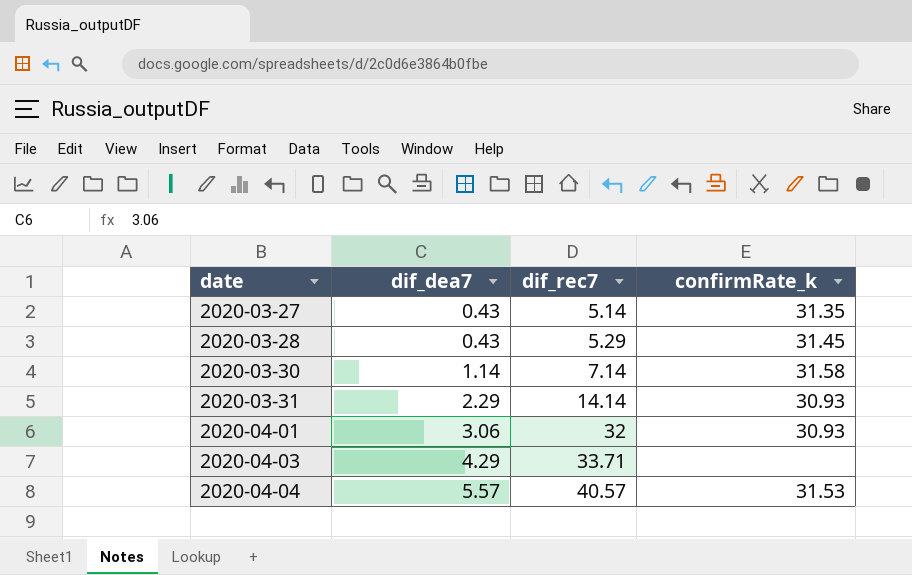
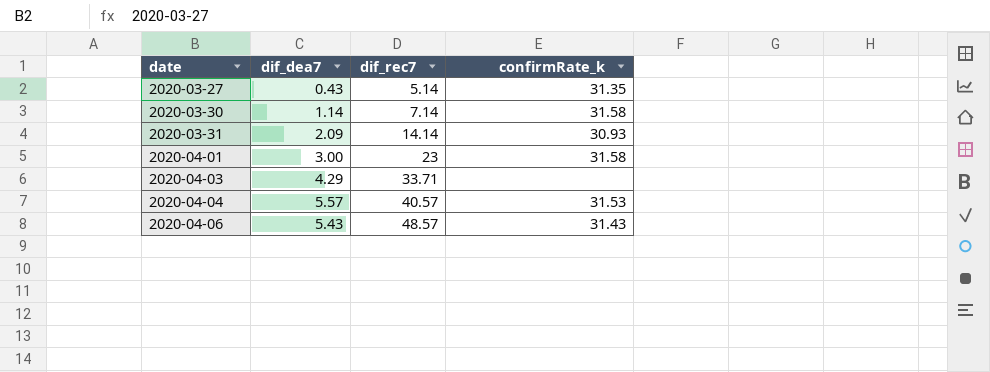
row 2020-03-28: 0.43 | 5.29 | 31.45 -> none
2020-03-31 | dif_dea7: 2.29 -> 2.09
2020-04-01 | dif_dea7: 3.06 -> 3.00
2020-04-01 | dif_rec7: 32 -> 23
2020-04-01 | confirmRate_k: 30.93 -> 31.58
row 2020-04-06: none -> 5.43 | 48.57 | 31.43

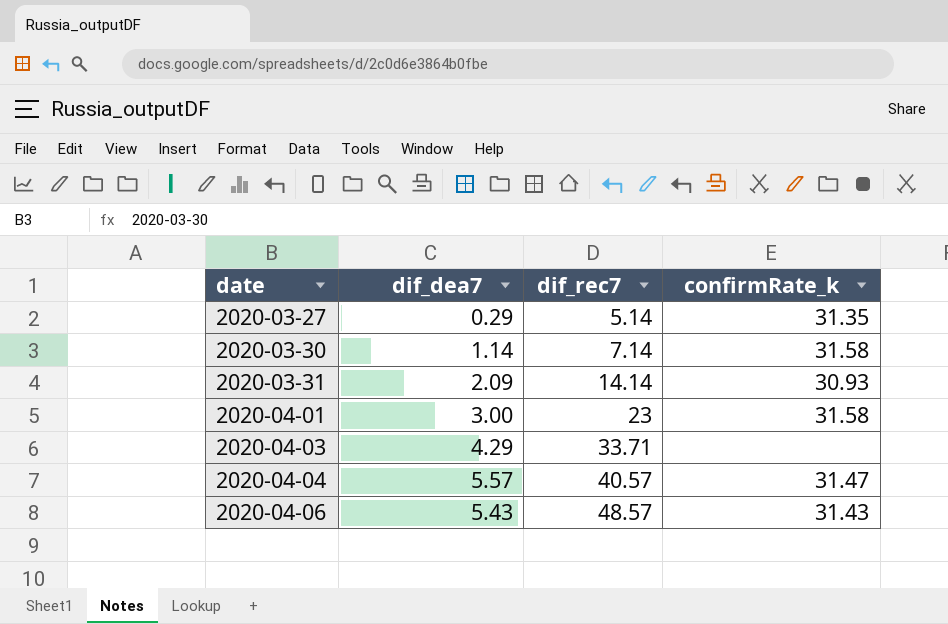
2020-03-27 | dif_dea7: 0.43 -> 0.29
2020-04-04 | confirmRate_k: 31.53 -> 31.47

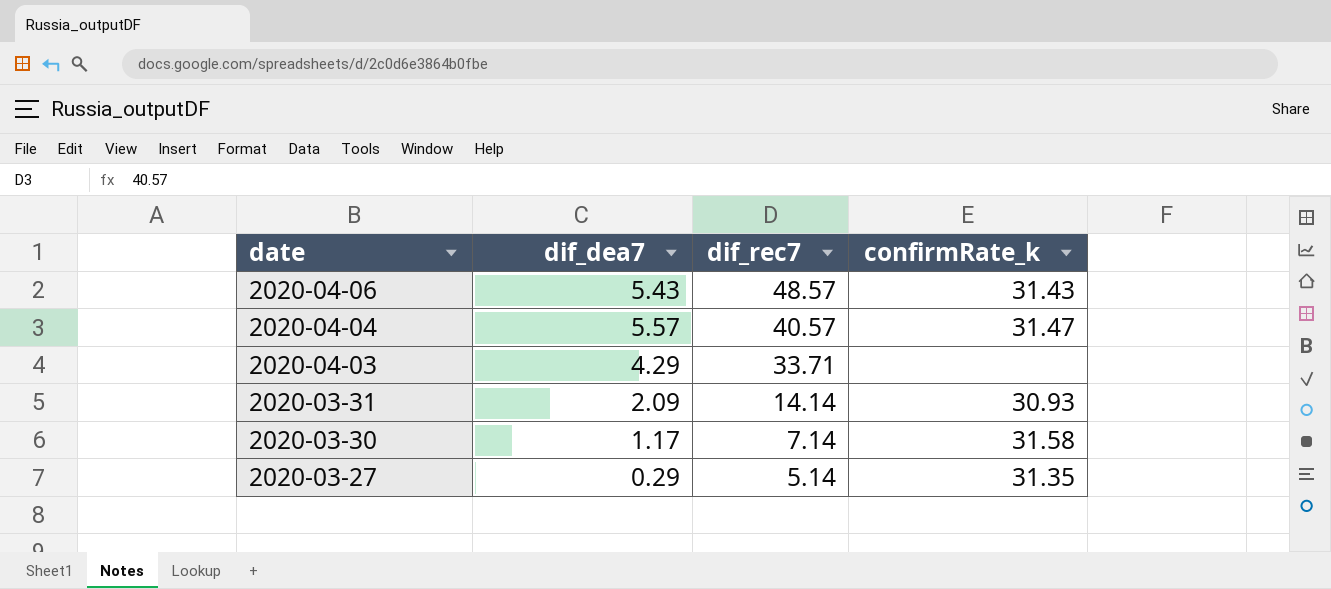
row order: date ascending -> date descending
row 2020-04-01: 3.00 | 23 | 31.58 -> none
2020-03-30 | dif_dea7: 1.14 -> 1.17

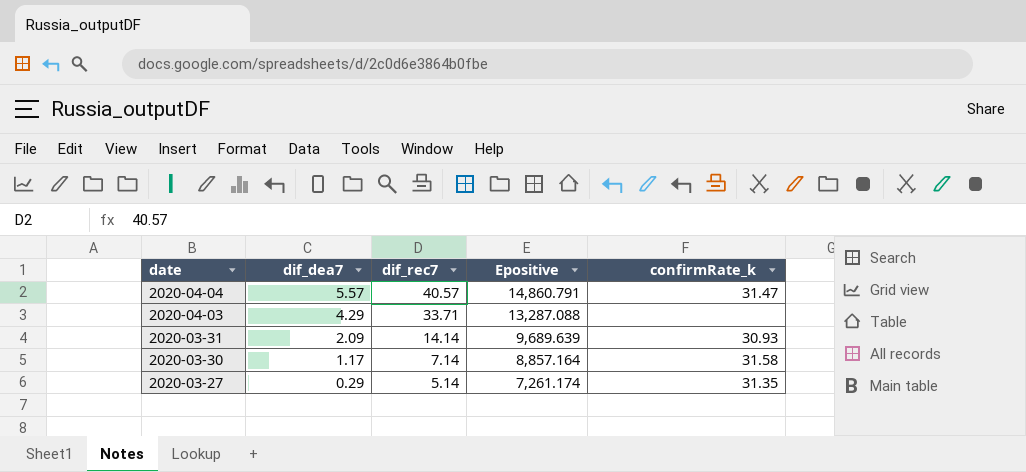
column Epositive | position: none -> 4
row 2020-04-06: 5.43 | 48.57 | 31.43 -> none

